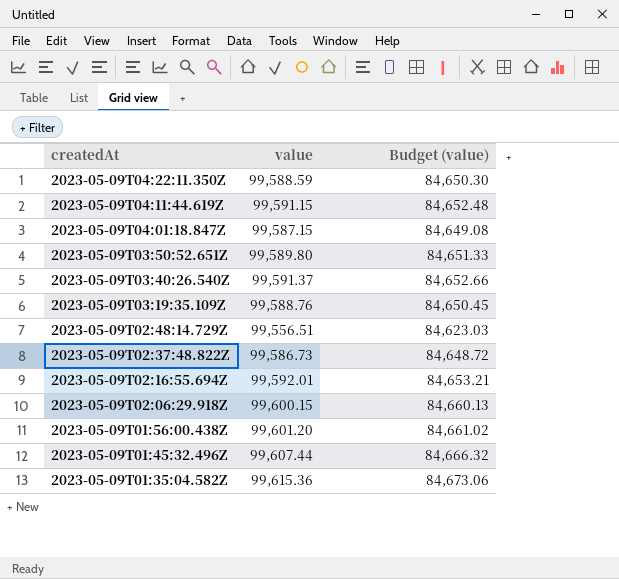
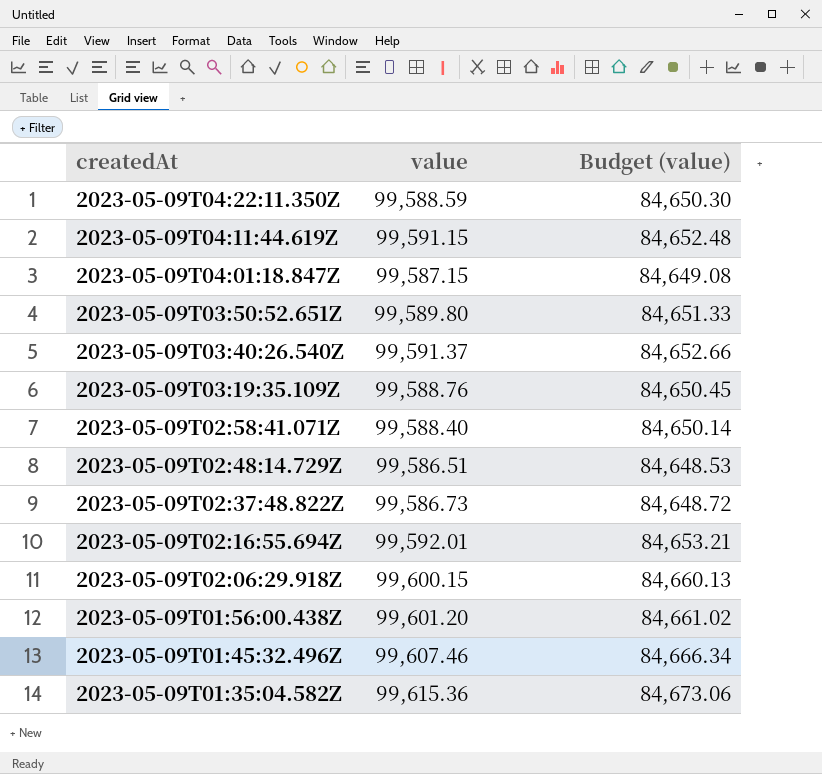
row 2023-05-09T02:58:41.071Z: none -> 99,588.40 | 84,650.14
2023-05-09T02:48:14.729Z | value: 99,556.51 -> 99,586.51
2023-05-09T02:48:14.729Z | Budget (value): 84,623.03 -> 84,648.53
2023-05-09T01:45:32.496Z | value: 99,607.44 -> 99,607.46
2023-05-09T01:45:32.496Z | Budget (value): 84,666.32 -> 84,666.34

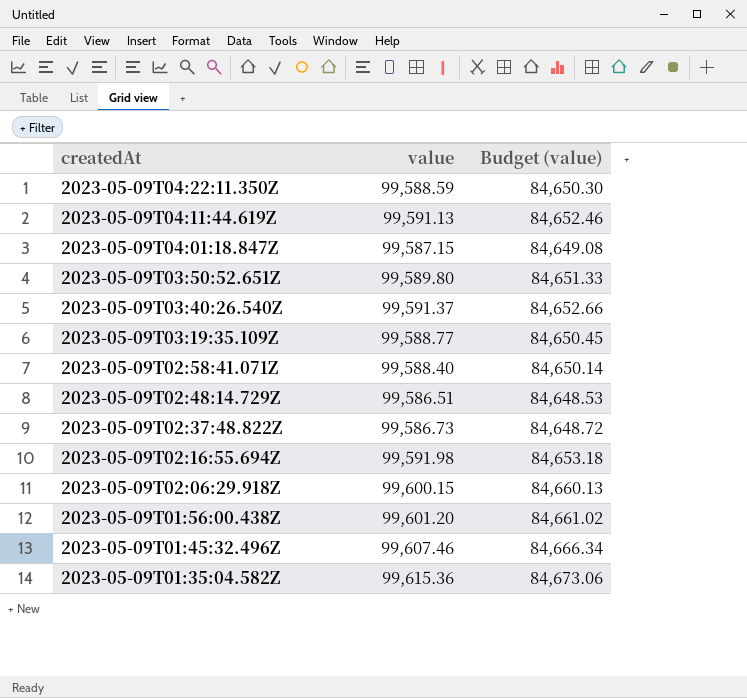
2023-05-09T04:11:44.619Z | value: 99,591.15 -> 99,591.13
2023-05-09T04:11:44.619Z | Budget (value): 84,652.48 -> 84,652.46
2023-05-09T03:19:35.109Z | value: 99,588.76 -> 99,588.77
2023-05-09T02:16:55.694Z | value: 99,592.01 -> 99,591.98
2023-05-09T02:16:55.694Z | Budget (value): 84,653.21 -> 84,653.18

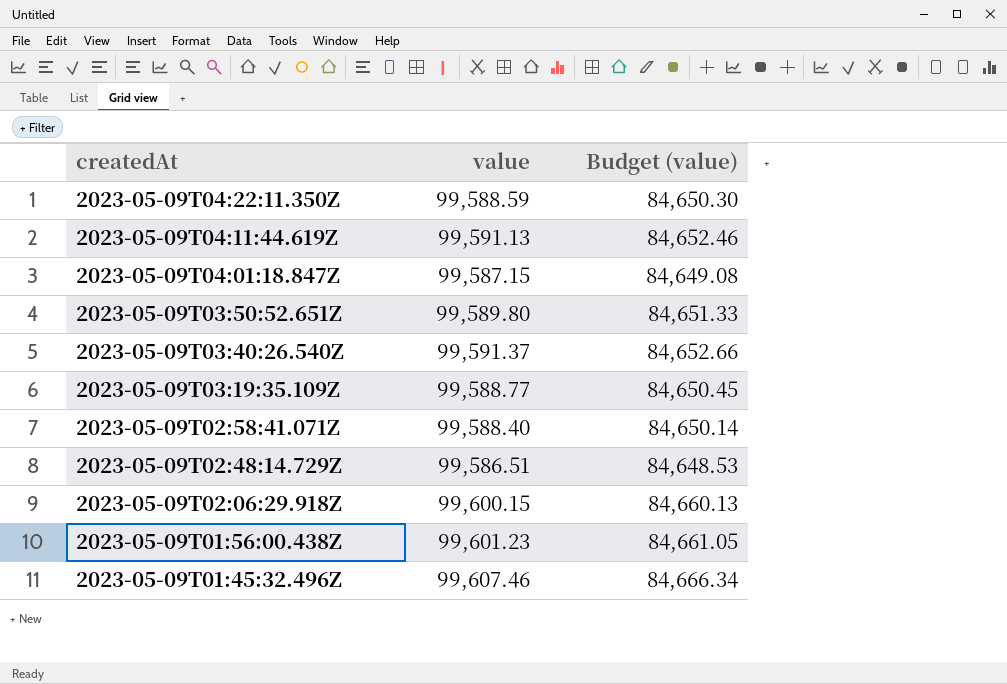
row 2023-05-09T02:37:48.822Z: 99,586.73 | 84,648.72 -> none
row 2023-05-09T02:16:55.694Z: 99,591.98 | 84,653.18 -> none
row 2023-05-09T01:35:04.582Z: 99,615.36 | 84,673.06 -> none
2023-05-09T01:56:00.438Z | value: 99,601.20 -> 99,601.23
2023-05-09T01:56:00.438Z | Budget (value): 84,661.02 -> 84,661.05

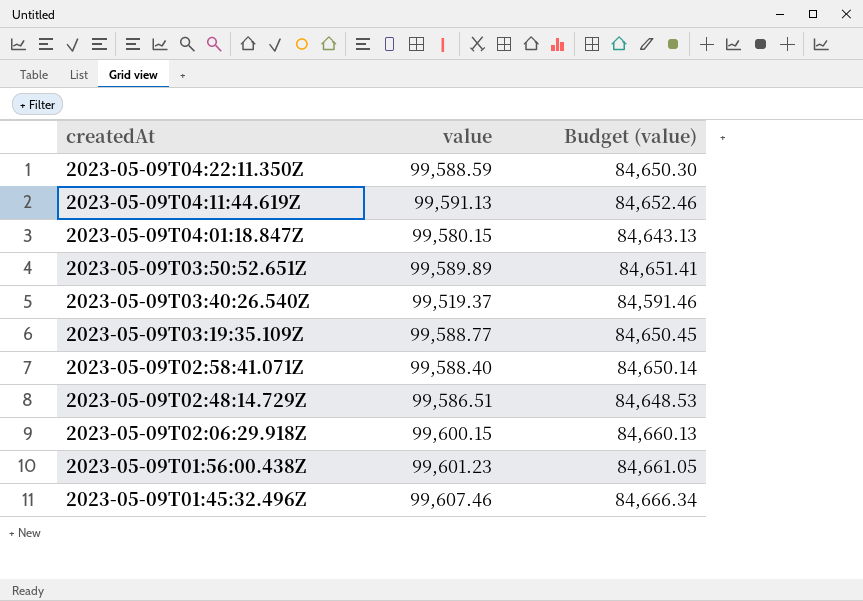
2023-05-09T04:01:18.847Z | value: 99,587.15 -> 99,580.15
2023-05-09T04:01:18.847Z | Budget (value): 84,649.08 -> 84,643.13
2023-05-09T03:50:52.651Z | value: 99,589.80 -> 99,589.89
2023-05-09T03:50:52.651Z | Budget (value): 84,651.33 -> 84,651.41
2023-05-09T03:40:26.540Z | value: 99,591.37 -> 99,519.37
2023-05-09T03:40:26.540Z | Budget (value): 84,652.66 -> 84,591.46

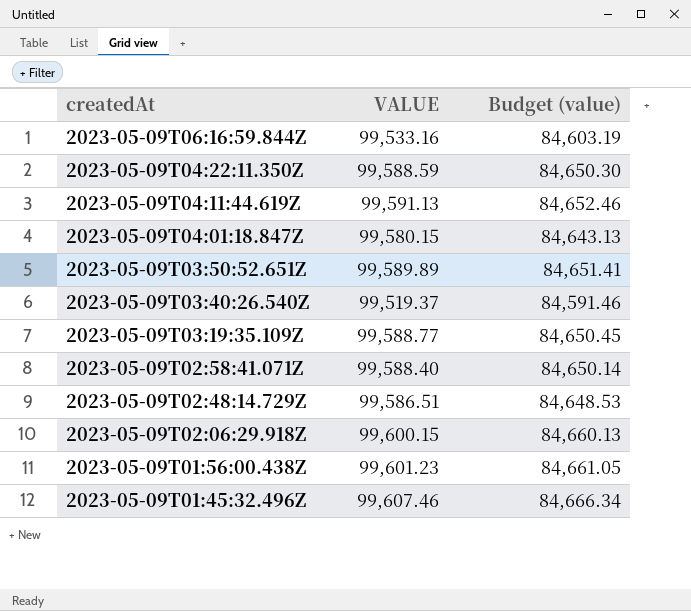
column name: value -> VALUE
row 2023-05-09T06:16:59.844Z: none -> 99,533.16 | 84,603.19

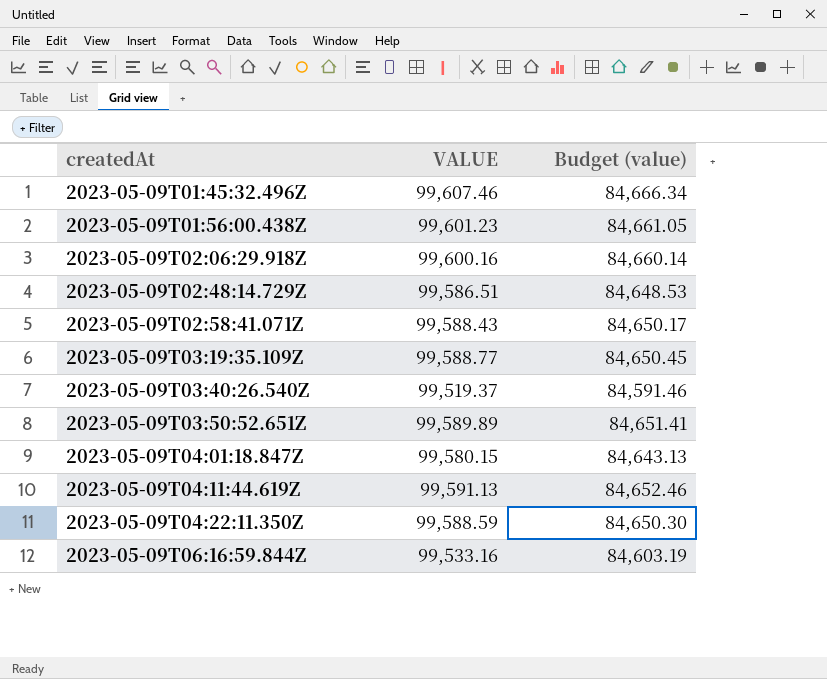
row order: createdAt descending -> createdAt ascending
2023-05-09T02:06:29.918Z | VALUE: 99,600.15 -> 99,600.16
2023-05-09T02:06:29.918Z | Budget (value): 84,660.13 -> 84,660.14
2023-05-09T02:58:41.071Z | VALUE: 99,588.40 -> 99,588.43
2023-05-09T02:58:41.071Z | Budget (value): 84,650.14 -> 84,650.17

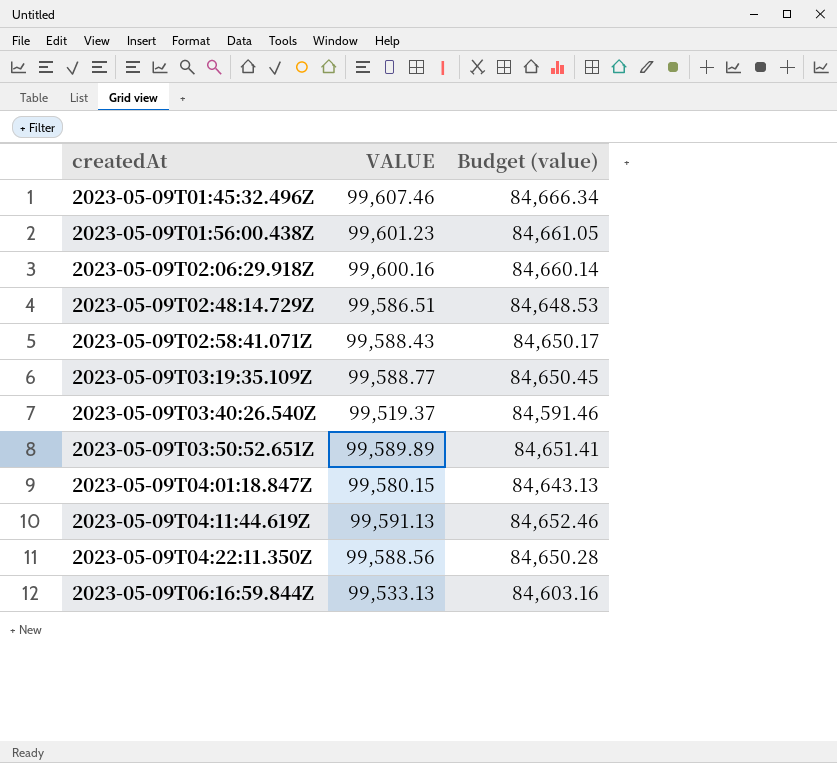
2023-05-09T04:22:11.350Z | VALUE: 99,588.59 -> 99,588.56
2023-05-09T04:22:11.350Z | Budget (value): 84,650.30 -> 84,650.28
2023-05-09T06:16:59.844Z | VALUE: 99,533.16 -> 99,533.13
2023-05-09T06:16:59.844Z | Budget (value): 84,603.19 -> 84,603.16

